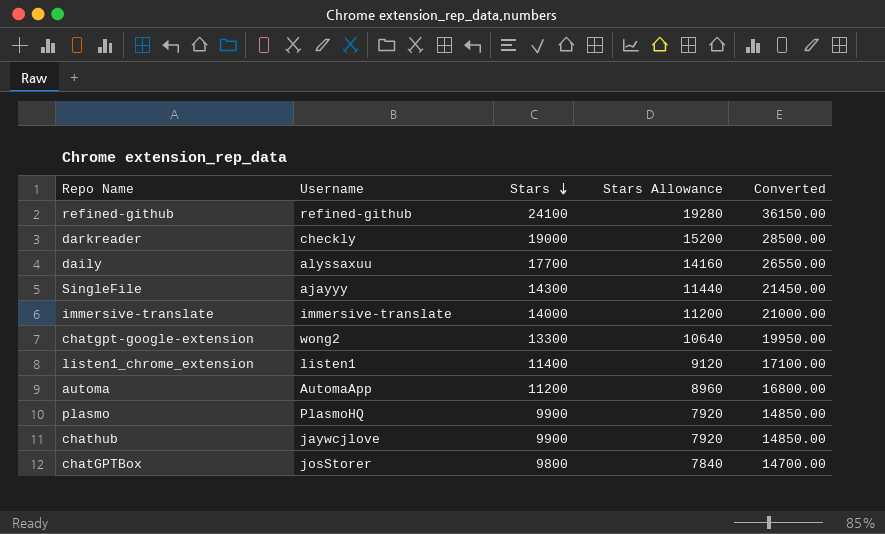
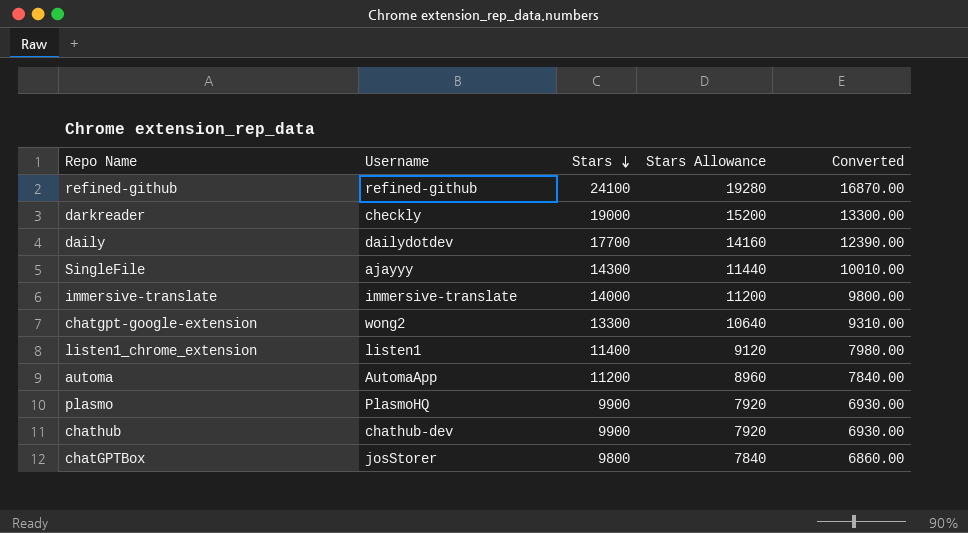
column Converted | formula: [Stars] * 1.5 -> [Stars] * 0.7
daily | Username: alyssaxuu -> dailydotdev
chathub | Username: jaywcjlove -> chathub-dev

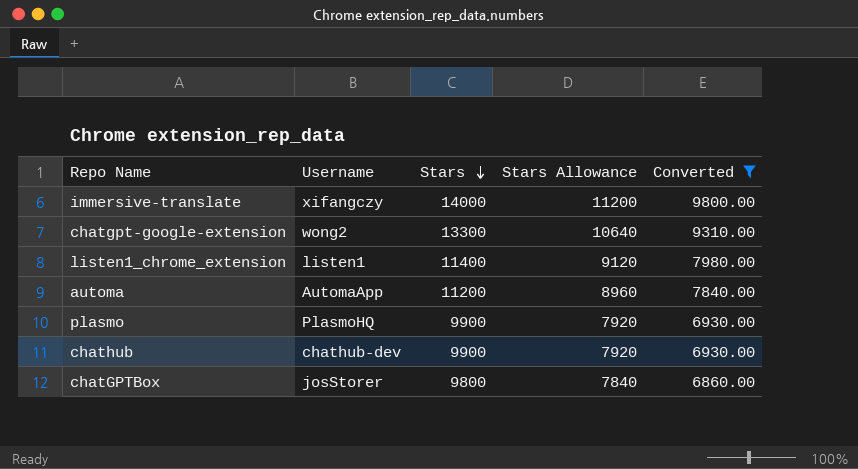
filter: none -> Converted <= 9800.00
immersive-translate | Username: immersive-translate -> xifangczy

